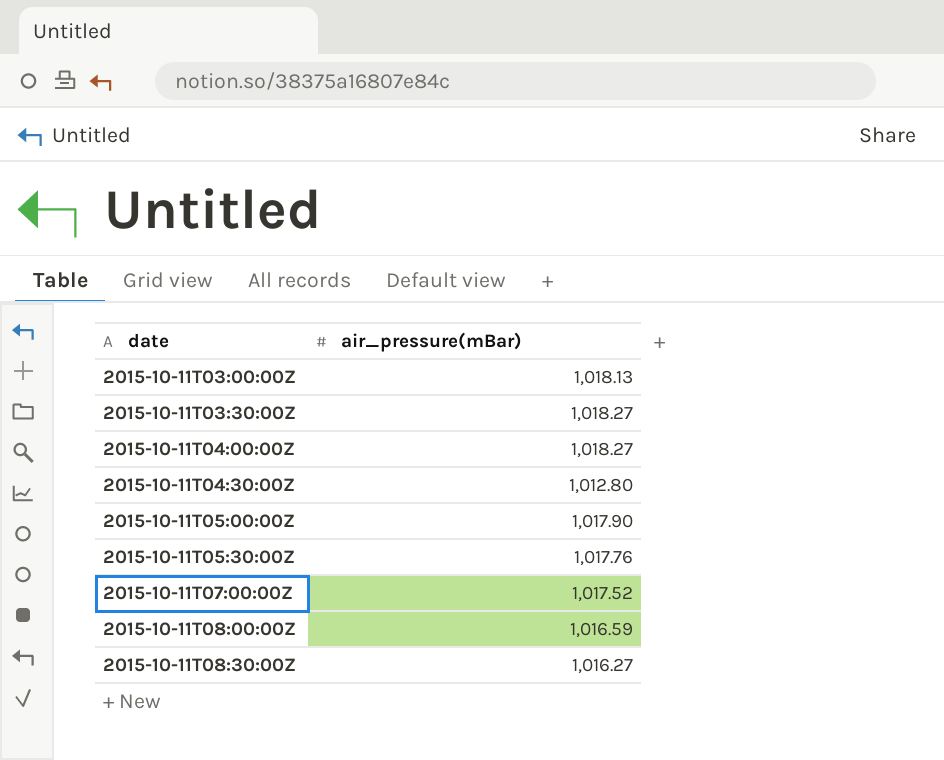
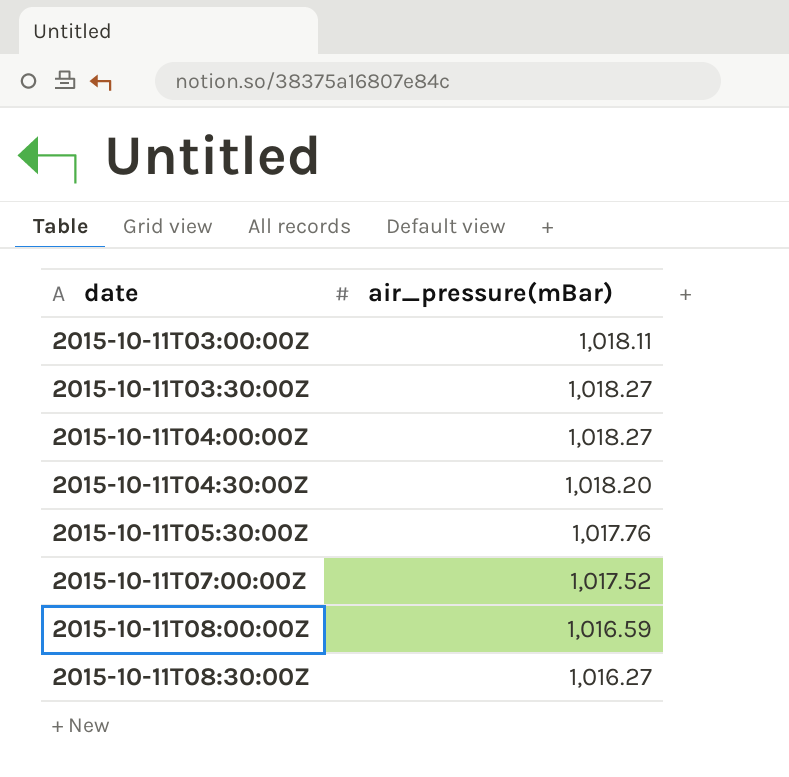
row 2015-10-11T05:00:00Z: 1,017.90 -> none
2015-10-11T03:00:00Z | air_pressure(mBar): 1,018.13 -> 1,018.11
2015-10-11T04:30:00Z | air_pressure(mBar): 1,012.80 -> 1,018.20

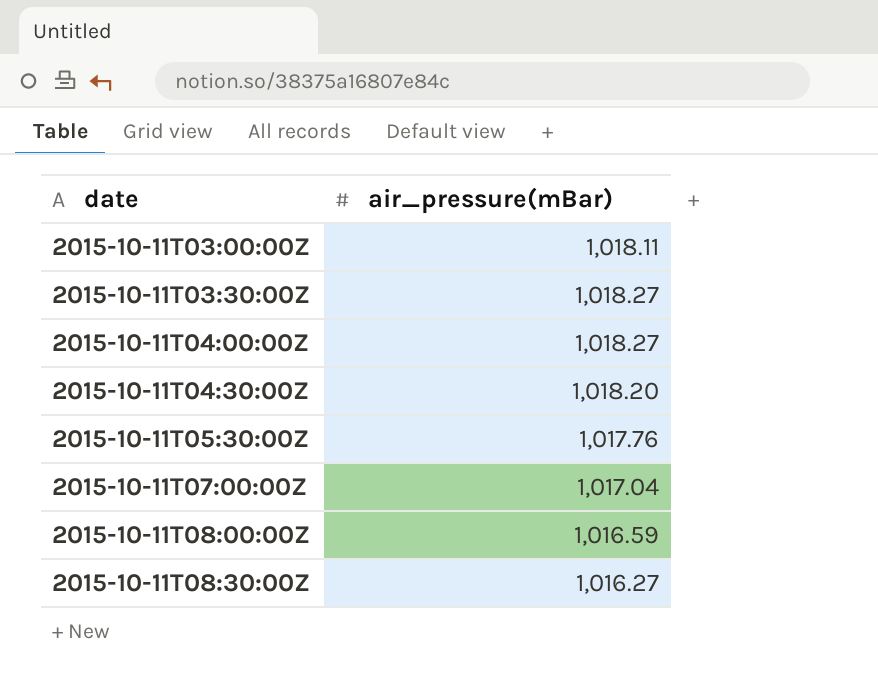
2015-10-11T07:00:00Z | air_pressure(mBar): 1,017.52 -> 1,017.04

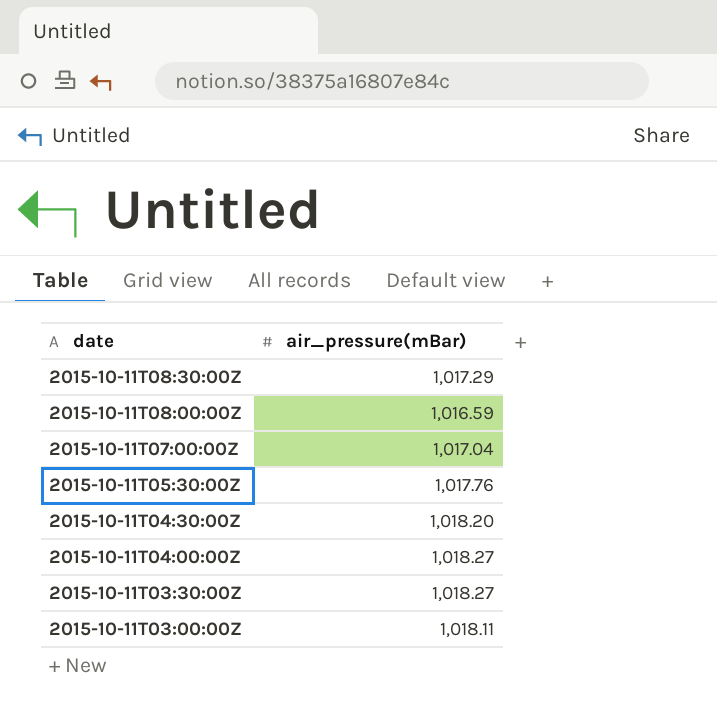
row order: date ascending -> date descending
2015-10-11T08:30:00Z | air_pressure(mBar): 1,016.27 -> 1,017.29

